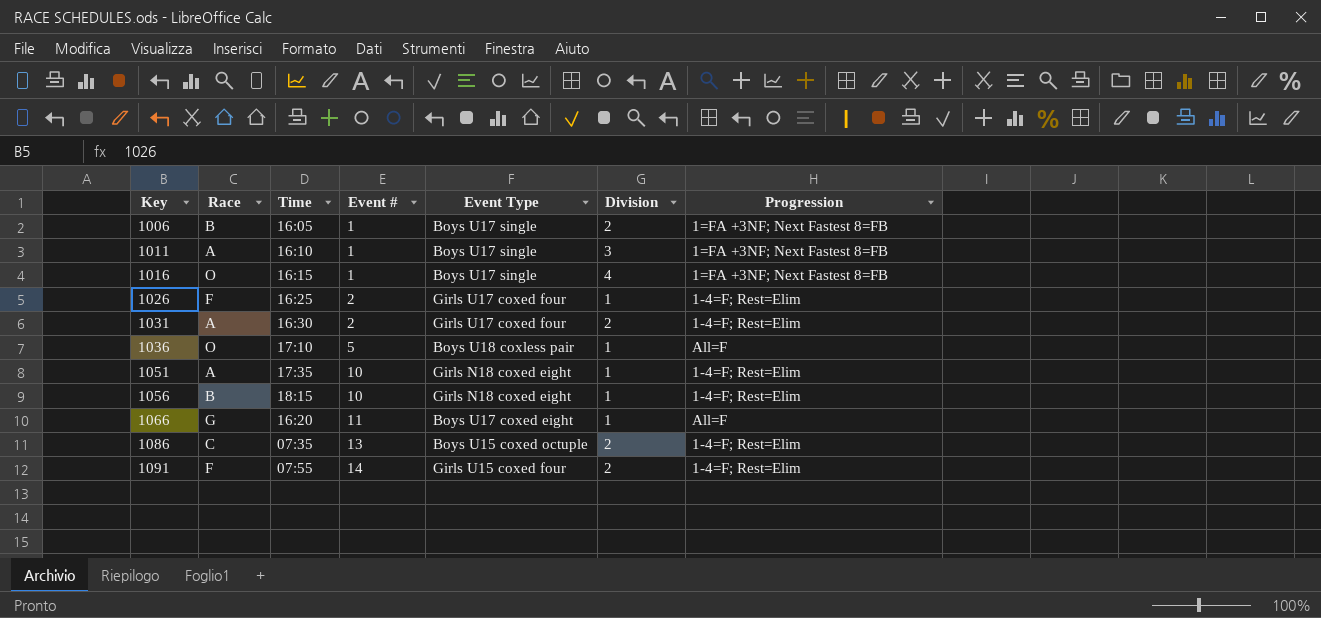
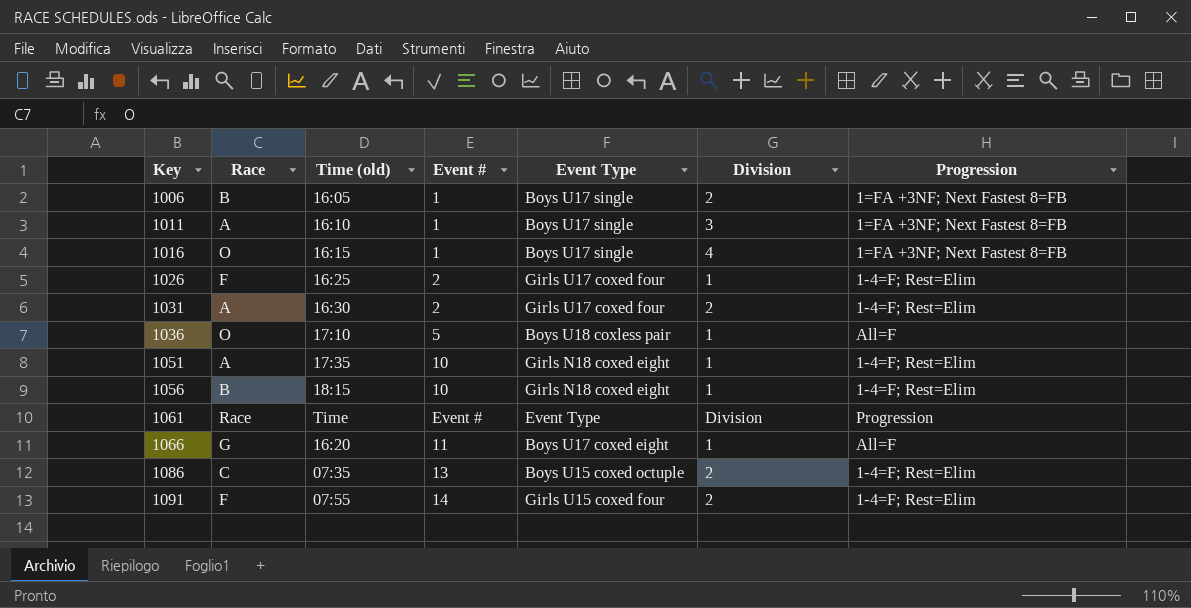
column name: Time -> Time (old)
row 1061: none -> Race | Time | Event # | Event Type | Division | Progression

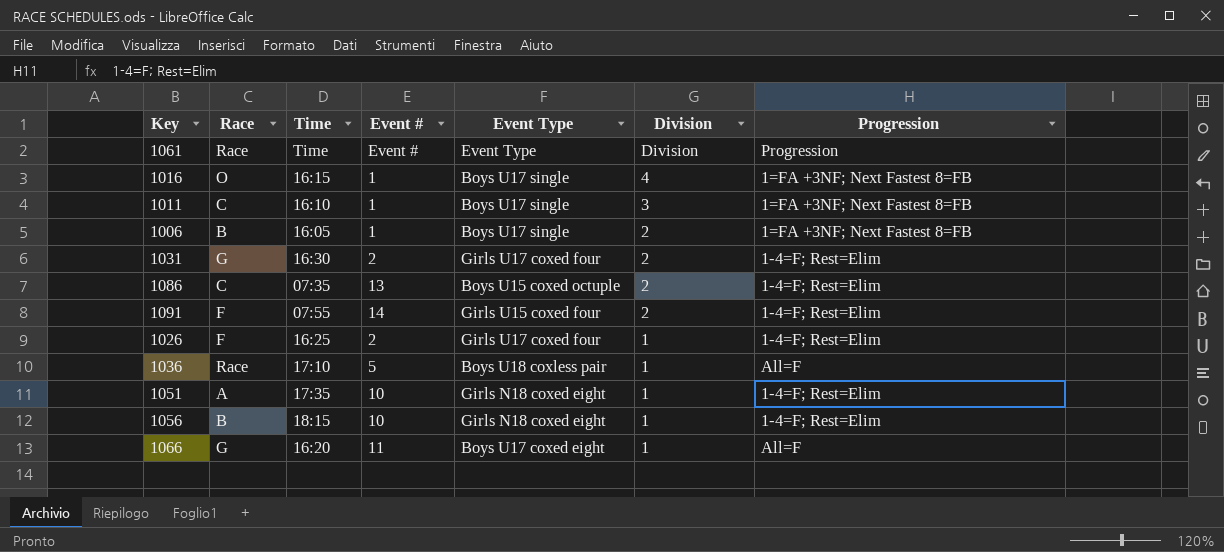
row order: Key ascending -> Division descending
column name: Time (old) -> Time
1011 | Race: A -> C
1031 | Race: A -> G
1036 | Race: O -> Race

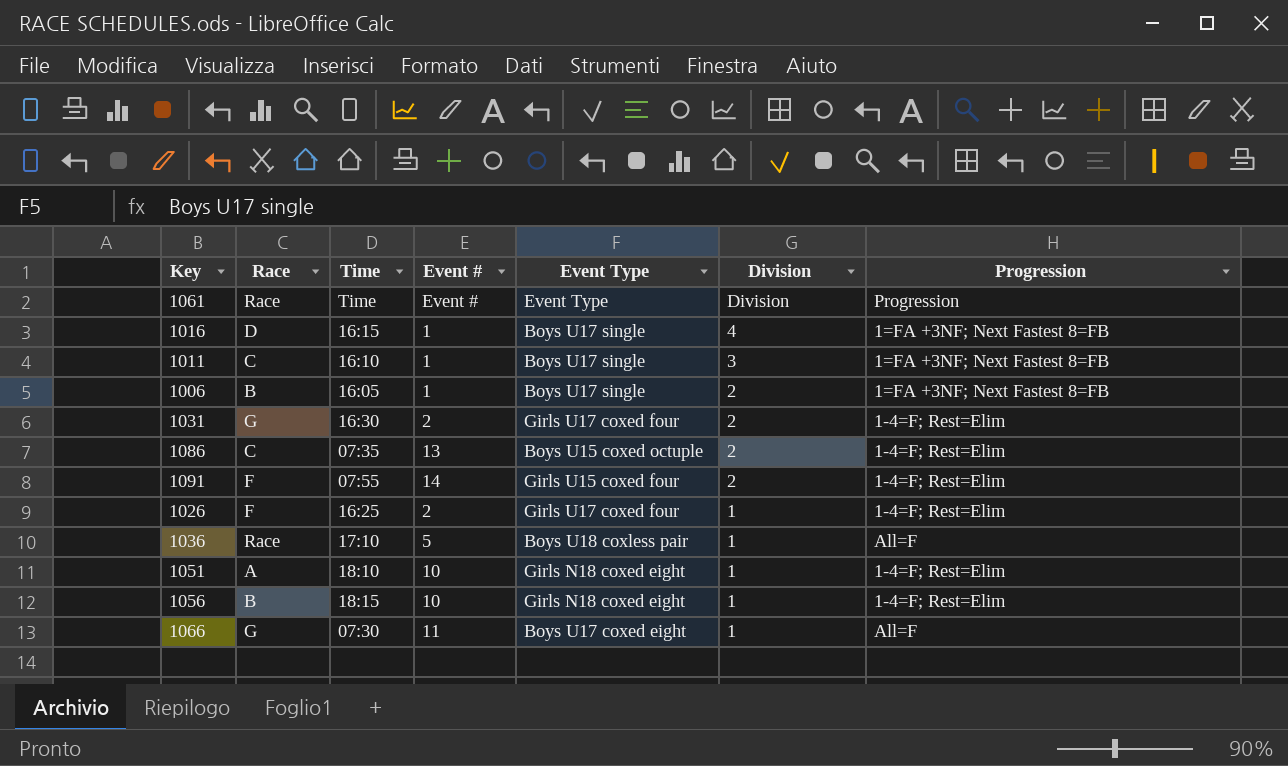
1016 | Race: O -> D
1051 | Time: 17:35 -> 18:10
1066 | Time: 16:20 -> 07:30

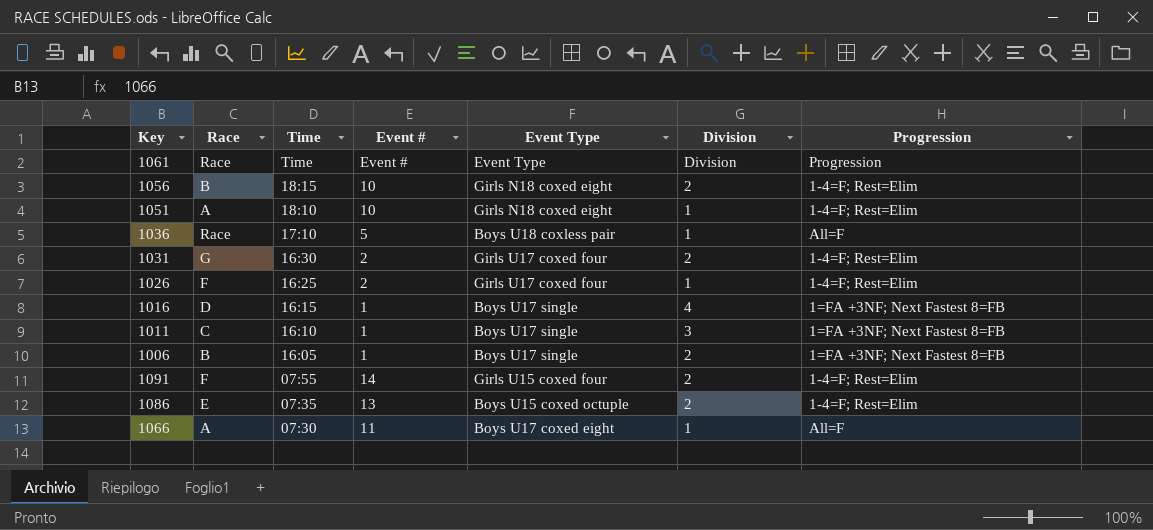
row order: Division descending -> Time descending
1056 | Division: 1 -> 2
1086 | Race: C -> E
1066 | Race: G -> A

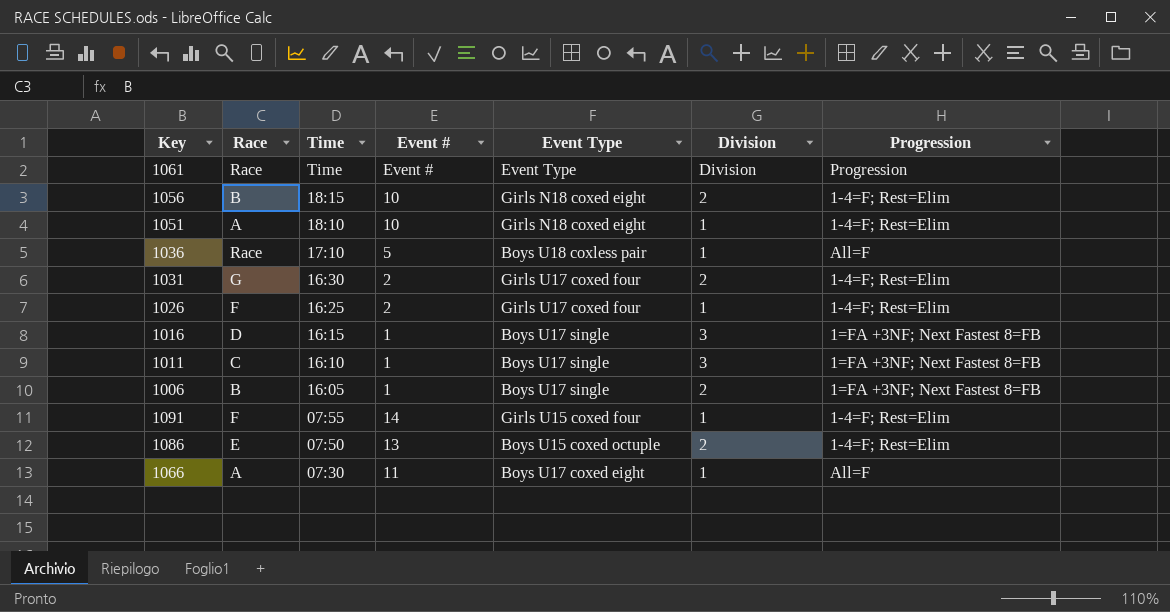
1016 | Division: 4 -> 3
1091 | Division: 2 -> 1
1086 | Time: 07:35 -> 07:50

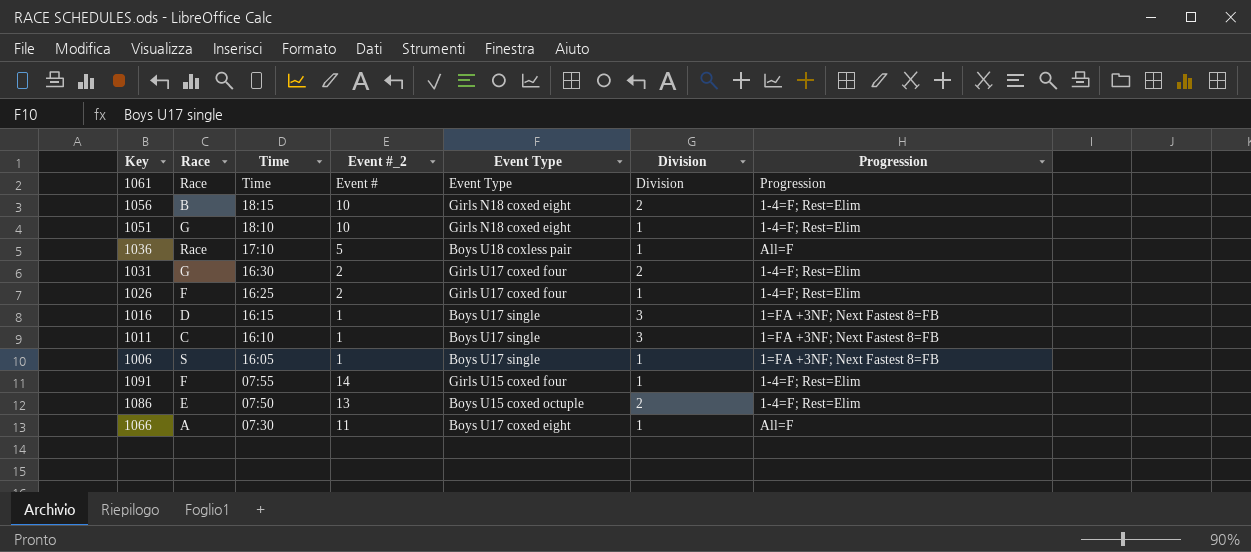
column name: Event # -> Event #_2
1051 | Race: A -> G
1006 | Race: B -> S
1006 | Division: 2 -> 1

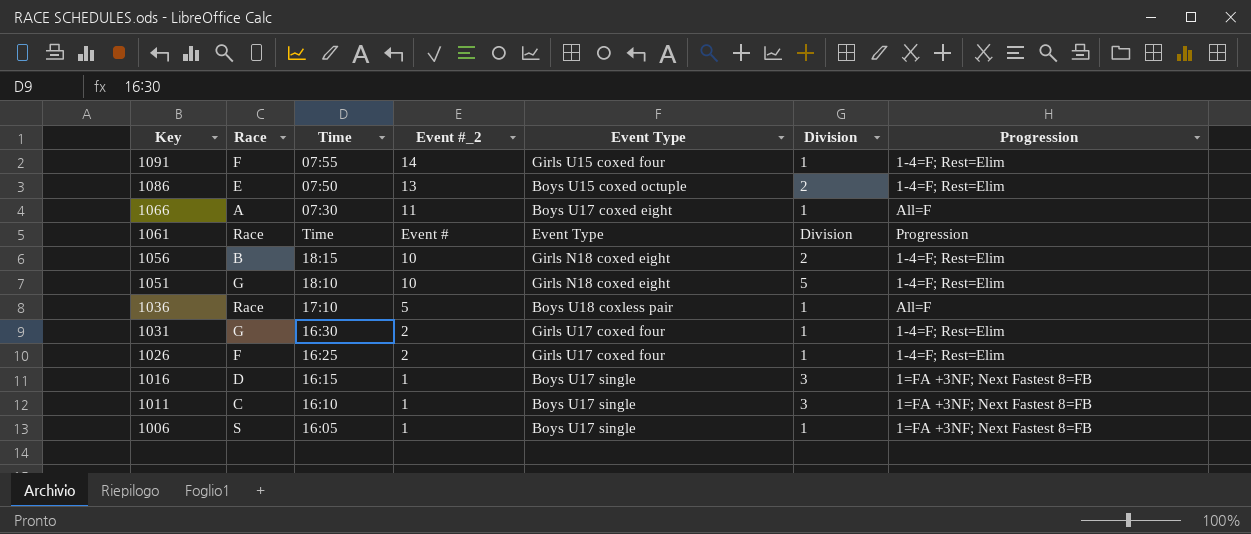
row order: Time descending -> Key descending
1051 | Division: 1 -> 5
1031 | Division: 2 -> 1

